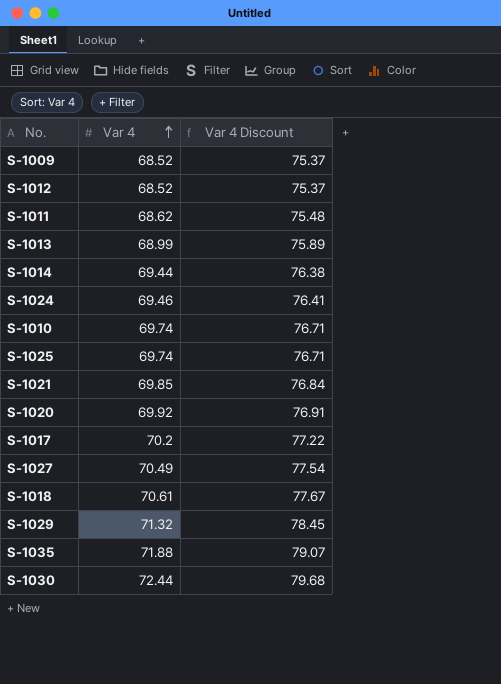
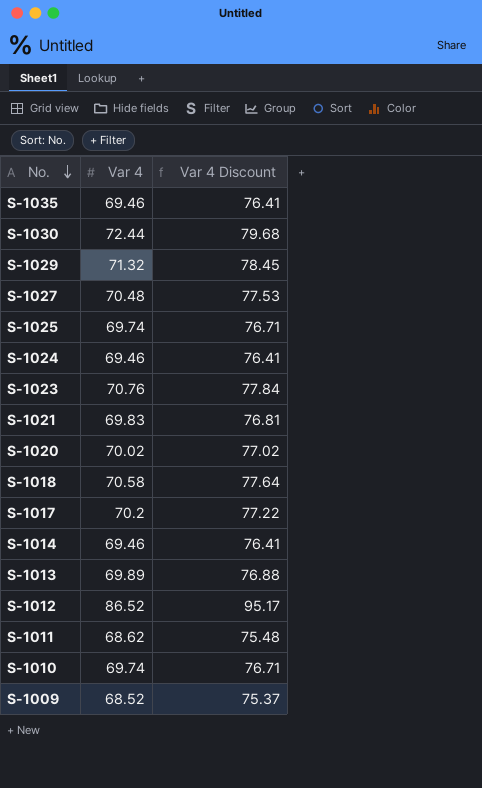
row order: Var 4 ascending -> No. descending
S-1035 | Var 4: 71.88 -> 69.46
S-1035 | Var 4 Discount: 79.07 -> 76.41
S-1027 | Var 4: 70.49 -> 70.48
S-1027 | Var 4 Discount: 77.54 -> 77.53
row S-1023: none -> 70.76 | 77.84
S-1021 | Var 4: 69.85 -> 69.83
S-1021 | Var 4 Discount: 76.84 -> 76.81
S-1020 | Var 4: 69.92 -> 70.02
S-1020 | Var 4 Discount: 76.91 -> 77.02
S-1018 | Var 4: 70.61 -> 70.58
S-1018 | Var 4 Discount: 77.67 -> 77.64
S-1014 | Var 4: 69.44 -> 69.46
S-1014 | Var 4 Discount: 76.38 -> 76.41
S-1013 | Var 4: 68.99 -> 69.89
S-1013 | Var 4 Discount: 75.89 -> 76.88
S-1012 | Var 4: 68.52 -> 86.52
S-1012 | Var 4 Discount: 75.37 -> 95.17

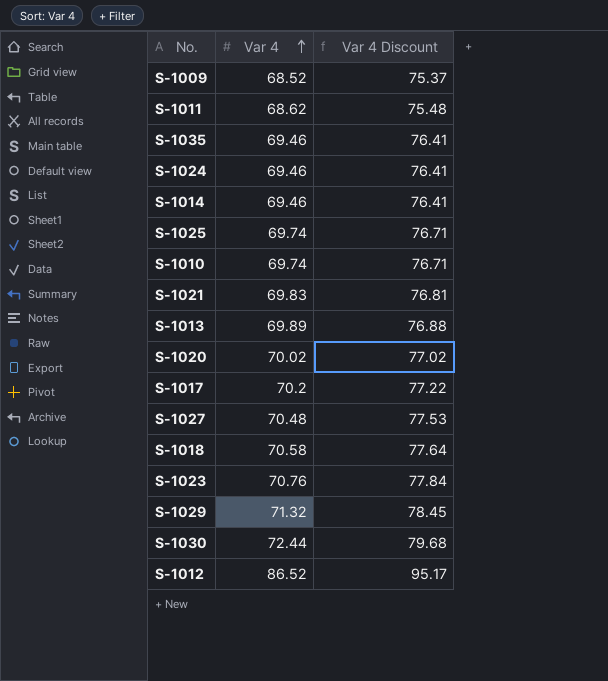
row order: No. descending -> Var 4 ascending

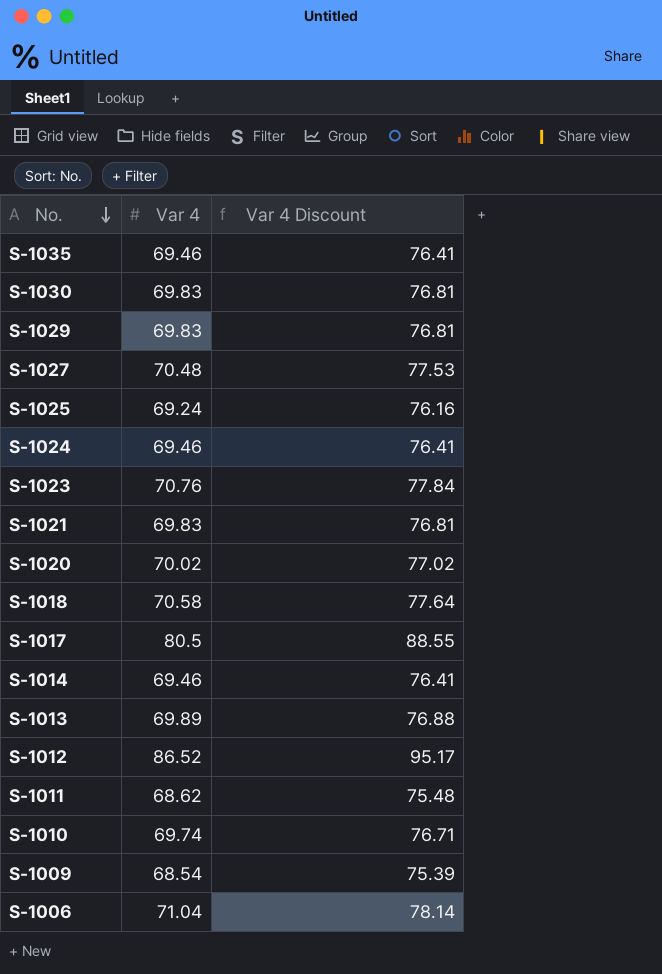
row order: Var 4 ascending -> No. descending
S-1030 | Var 4: 72.44 -> 69.83
S-1030 | Var 4 Discount: 79.68 -> 76.81
S-1029 | Var 4: 71.32 -> 69.83
S-1029 | Var 4 Discount: 78.45 -> 76.81
S-1025 | Var 4: 69.74 -> 69.24
S-1025 | Var 4 Discount: 76.71 -> 76.16
S-1017 | Var 4: 70.2 -> 80.5
S-1017 | Var 4 Discount: 77.22 -> 88.55
S-1009 | Var 4: 68.52 -> 68.54
S-1009 | Var 4 Discount: 75.37 -> 75.39
row S-1006: none -> 71.04 | 78.14

